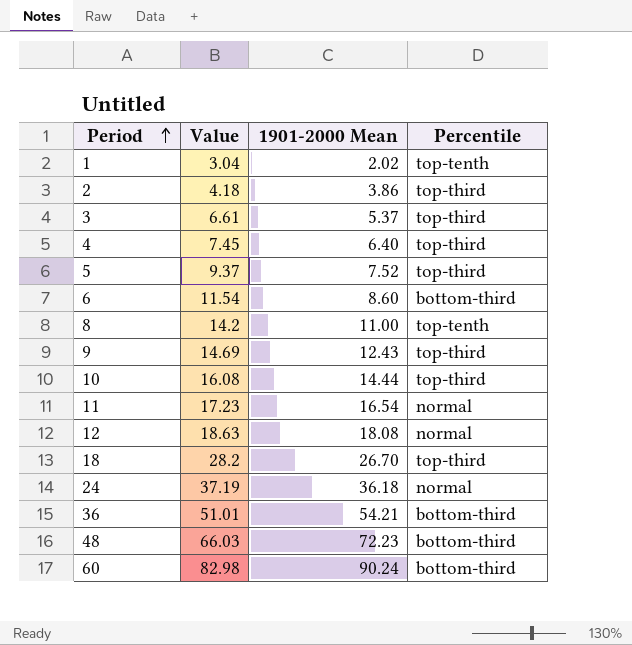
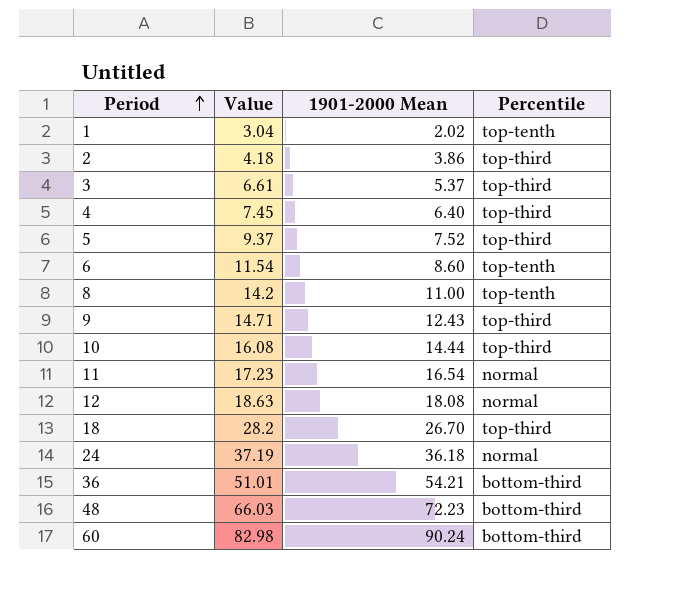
6 | Percentile: bottom-third -> top-tenth
9 | Value: 14.69 -> 14.71

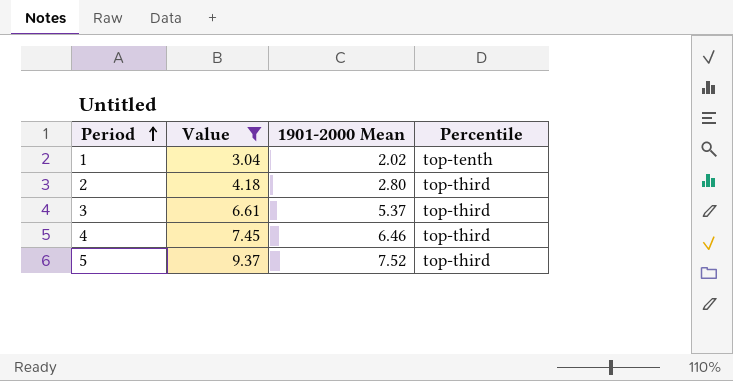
filter: none -> Value <= 9.37
2 | 1901-2000 Mean: 3.86 -> 2.80
4 | 1901-2000 Mean: 6.40 -> 6.46

